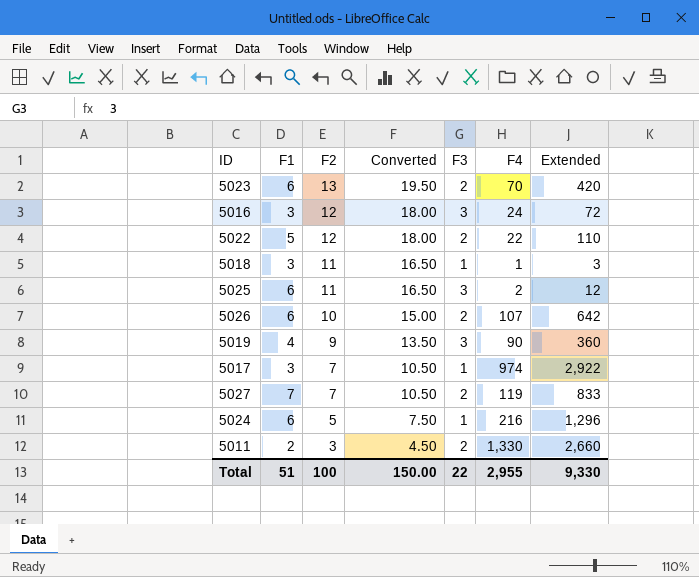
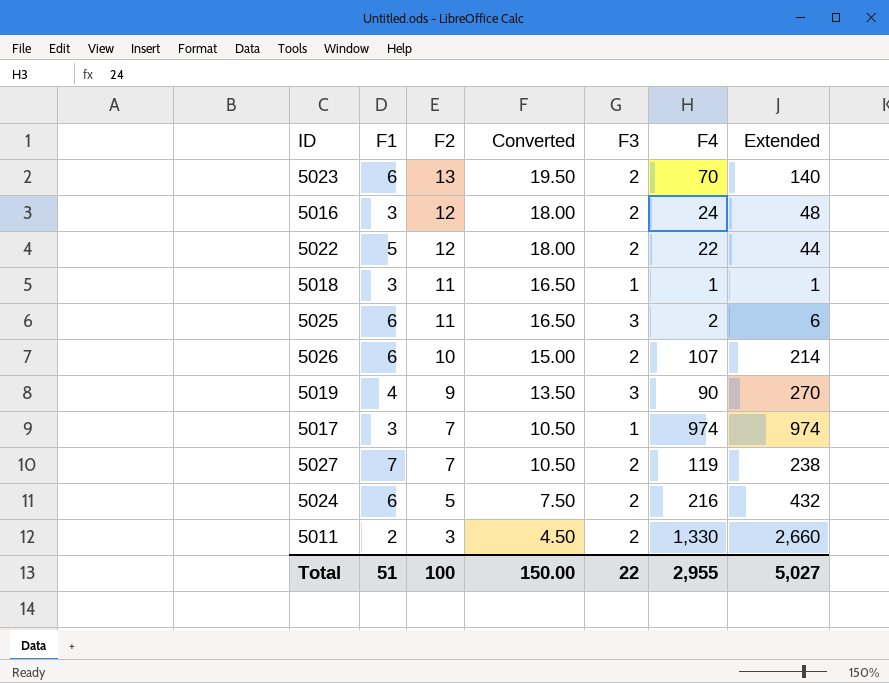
column Extended | formula: [F1] * [F4] -> [F3] * [F4]
5016 | F3: 3 -> 2
5024 | F3: 1 -> 2
Total | Extended: 9,330 -> 5,027

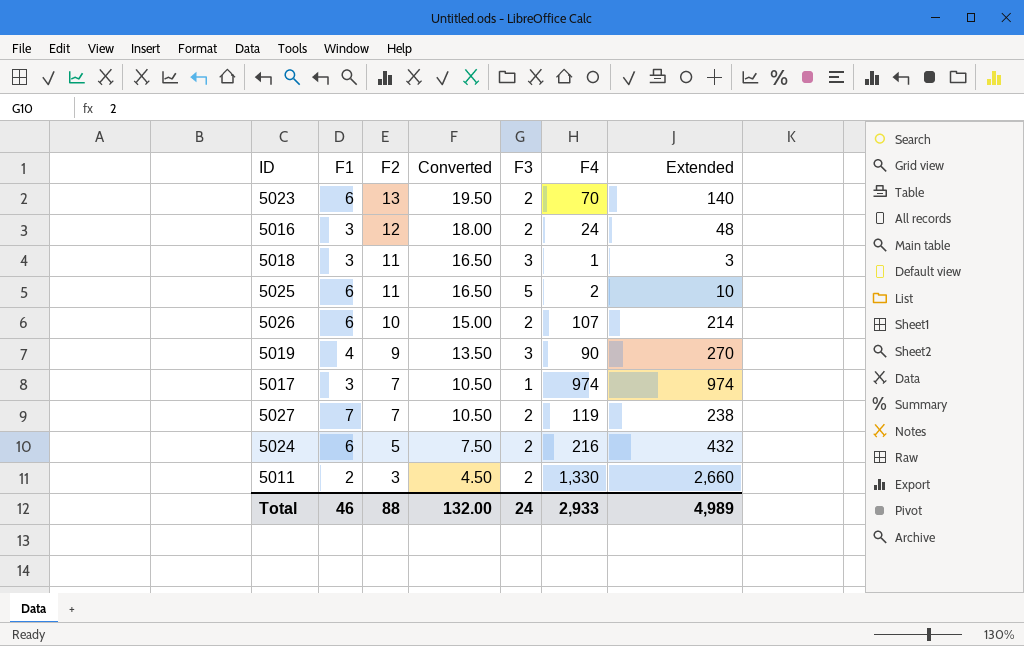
row 5022: 5 | 12 | 18.00 | 2 | 22 | 44 -> none
5018 | F3: 1 -> 3
5018 | Extended: 1 -> 3
5025 | F3: 3 -> 5
5025 | Extended: 6 -> 10
Total | F1: 51 -> 46
Total | F2: 100 -> 88
Total | Converted: 150.00 -> 132.00
Total | F3: 22 -> 24
Total | F4: 2,955 -> 2,933
Total | Extended: 5,027 -> 4,989

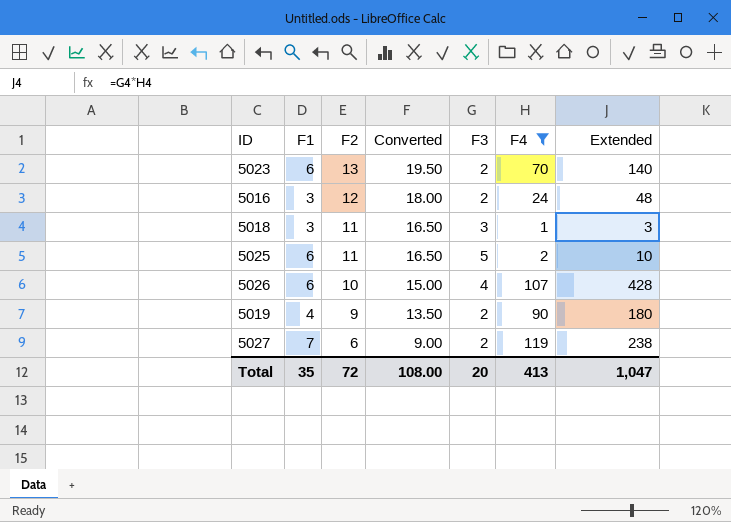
filter: none -> F4 <= 119
5026 | F3: 2 -> 4
5026 | Extended: 214 -> 428
5019 | F3: 3 -> 2
5019 | Extended: 270 -> 180
5027 | F2: 7 -> 6
5027 | Converted: 10.50 -> 9.00
Total | F1: 46 -> 35
Total | F2: 88 -> 72
Total | Converted: 132.00 -> 108.00
Total | F3: 24 -> 20
Total | F4: 2,933 -> 413
Total | Extended: 4,989 -> 1,047

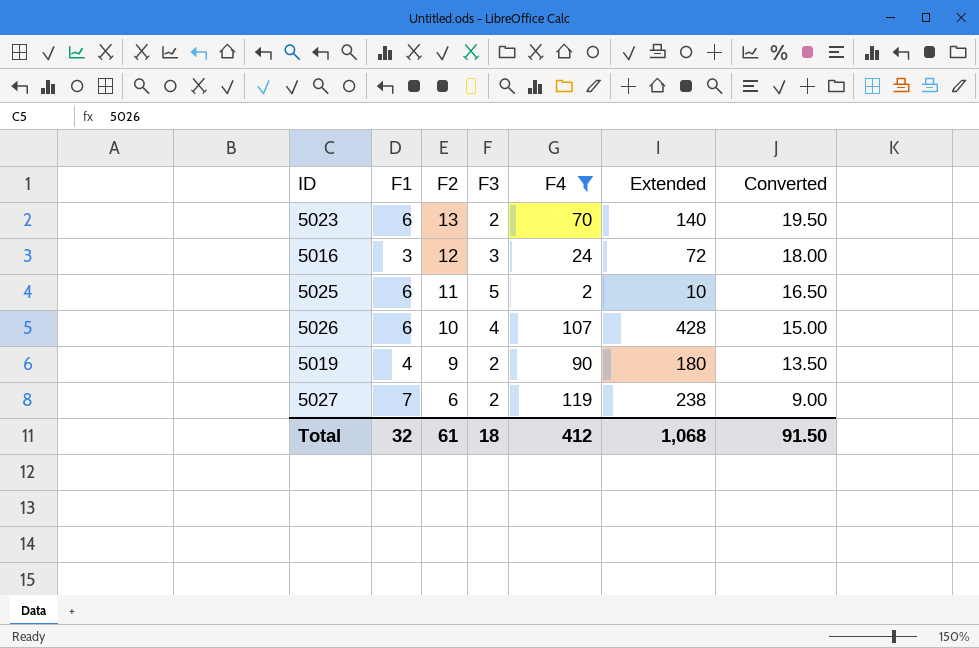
column Converted | position: 4 -> 7
row 5018: 3 | 11 | 16.50 | 3 | 1 | 3 -> none
5016 | F3: 2 -> 3
5016 | Extended: 48 -> 72
Total | F1: 35 -> 32
Total | F2: 72 -> 61
Total | F3: 20 -> 18
Total | F4: 413 -> 412
Total | Extended: 1,047 -> 1,068
Total | Converted: 108.00 -> 91.50

